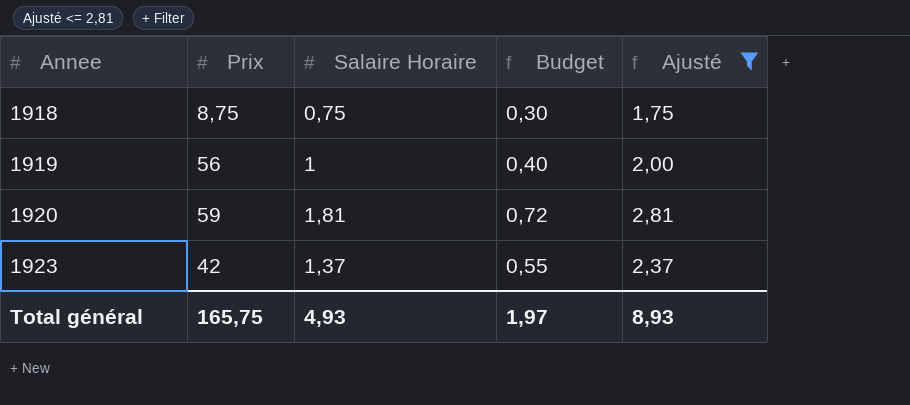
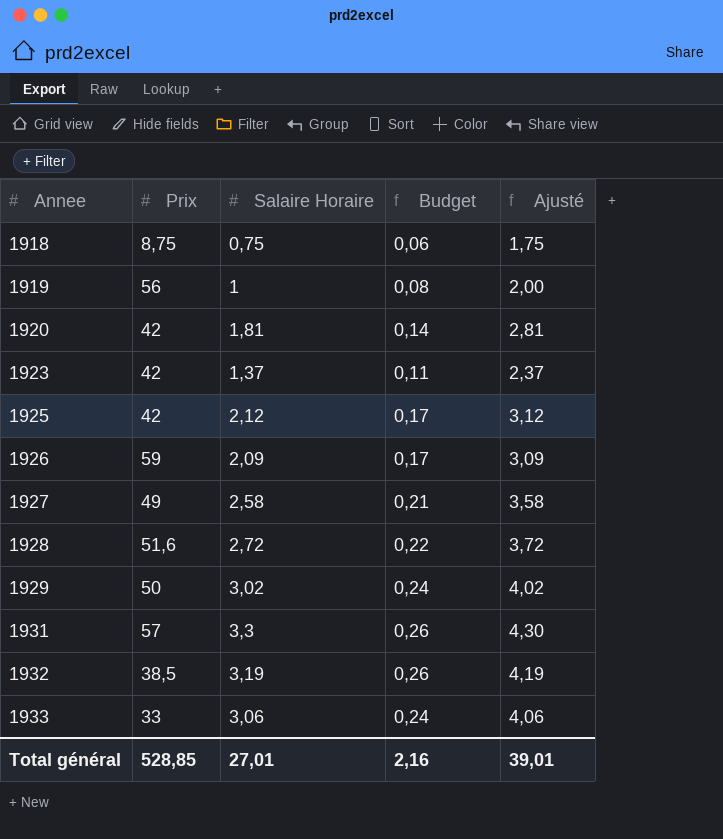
filter: Ajusté <= 2,81 -> none
column Budget | formula: [Salaire Horaire] * 0,4 -> [Salaire Horaire] * 0,08
1920 | Prix: 59 -> 42
Total général | Prix: 165,75 -> 528,85
Total général | Salaire Horaire: 4,93 -> 27,01
Total général | Budget: 1,97 -> 2,16
Total général | Ajusté: 8,93 -> 39,01

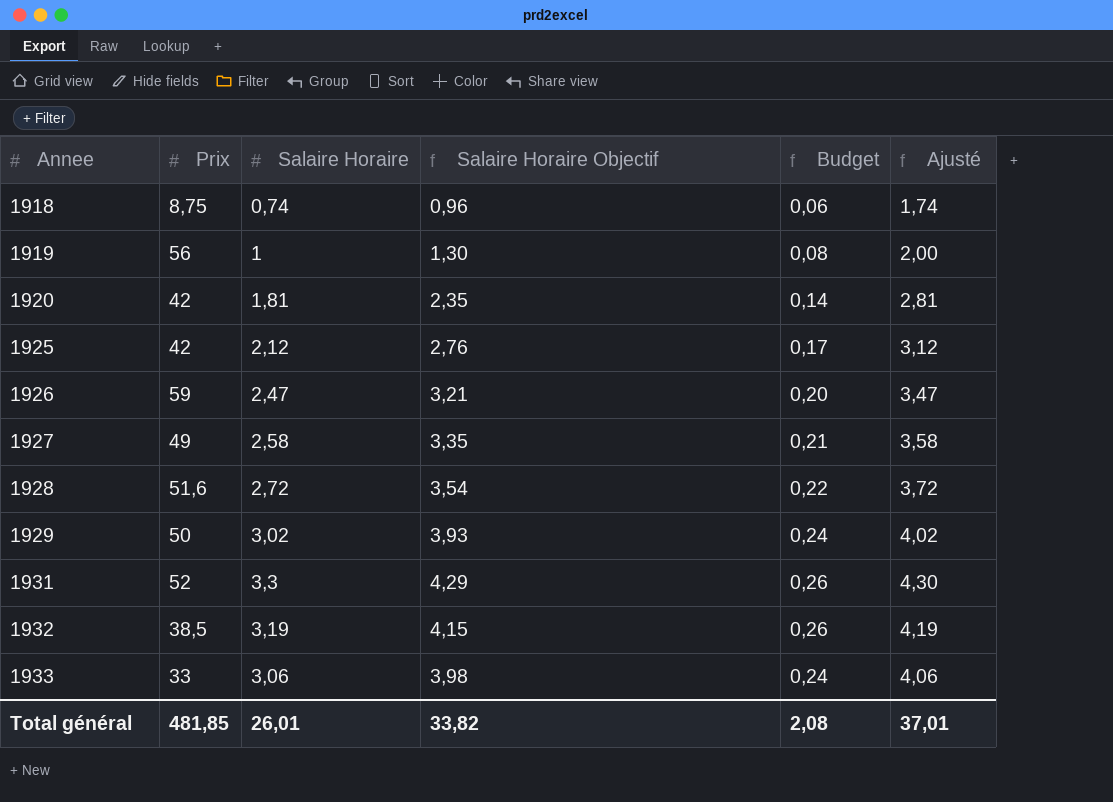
column Salaire Horaire Objectif | formula: none -> [Salaire Horaire] * 1,3
row 1923: 42 | 1,37 | 0,11 | 2,37 -> none
1918 | Salaire Horaire: 0,75 -> 0,74
1918 | Ajusté: 1,75 -> 1,74
1926 | Salaire Horaire: 2,09 -> 2,47
1926 | Budget: 0,17 -> 0,20
1926 | Ajusté: 3,09 -> 3,47
1931 | Prix: 57 -> 52
Total général | Prix: 528,85 -> 481,85
Total général | Salaire Horaire: 27,01 -> 26,01
Total général | Budget: 2,16 -> 2,08
Total général | Ajusté: 39,01 -> 37,01

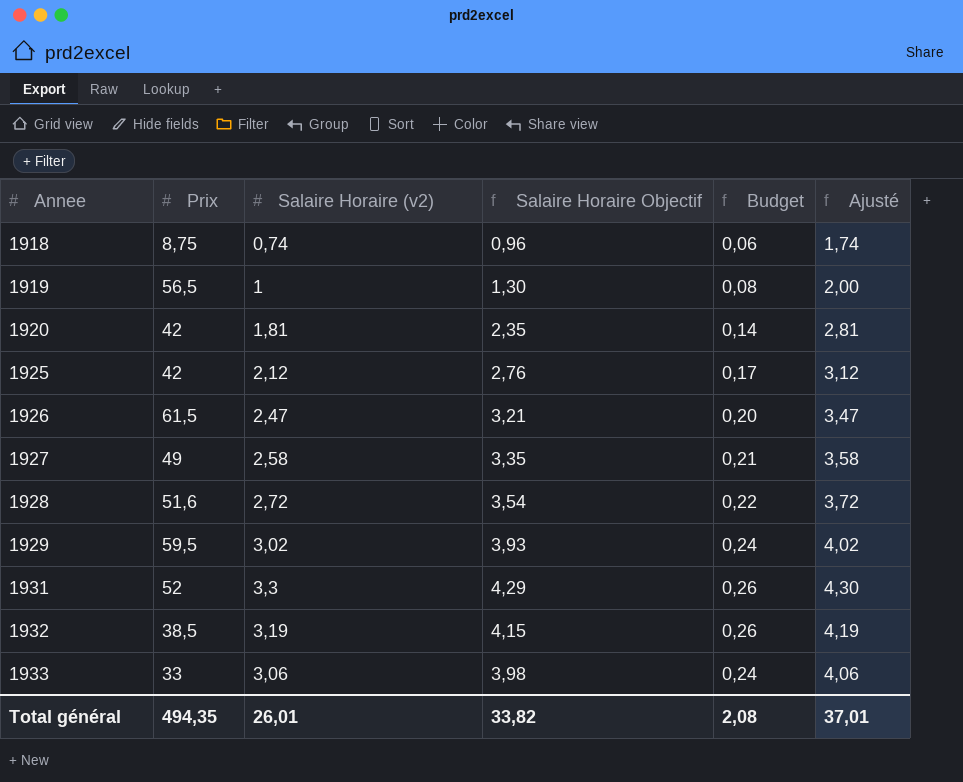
column name: Salaire Horaire -> Salaire Horaire (v2)
1919 | Prix: 56 -> 56,5
1926 | Prix: 59 -> 61,5
1929 | Prix: 50 -> 59,5
Total général | Prix: 481,85 -> 494,35

